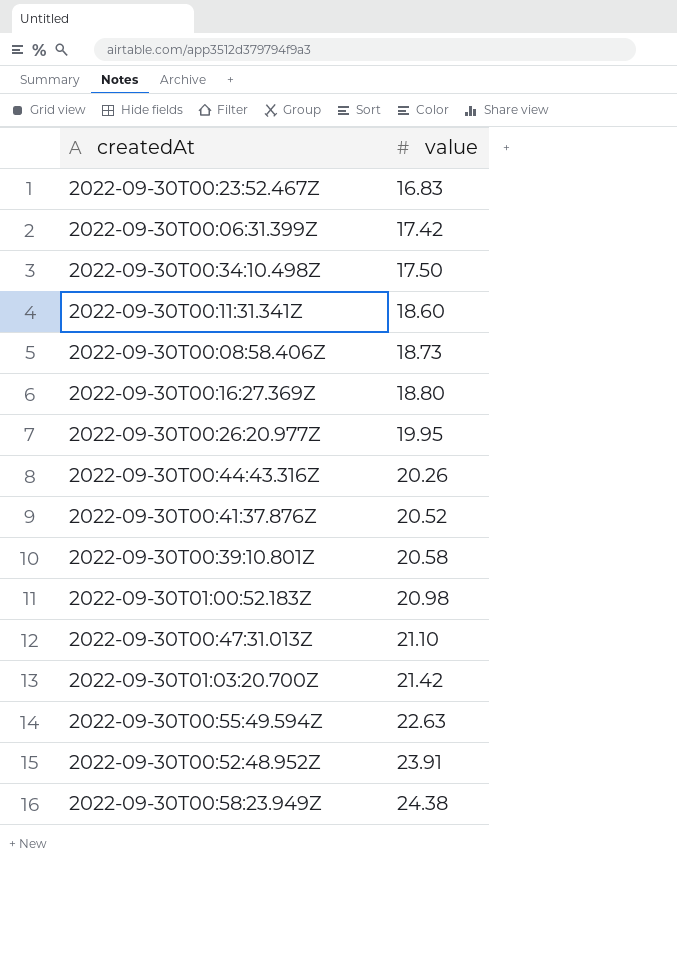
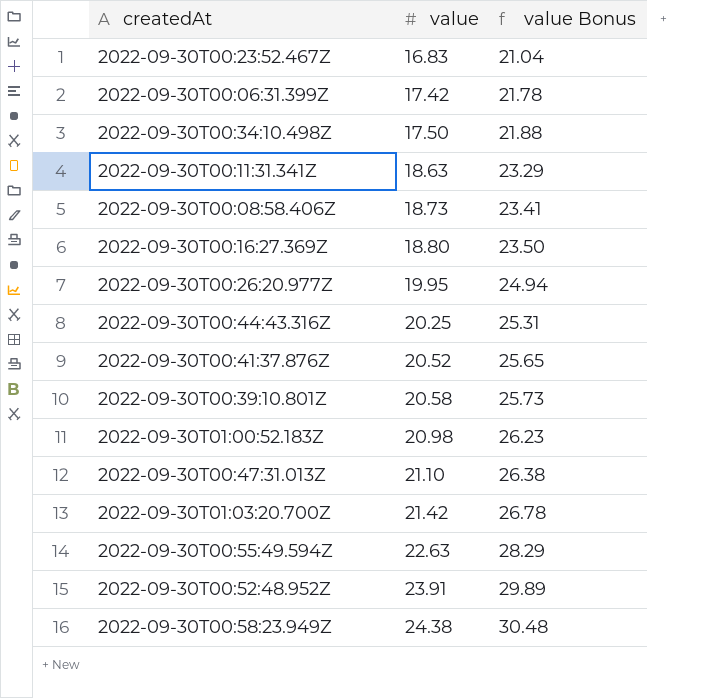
column value Bonus | formula: none -> [value] * 1.25
2022-09-30T00:11:31.341Z | value: 18.60 -> 18.63
2022-09-30T00:44:43.316Z | value: 20.26 -> 20.25

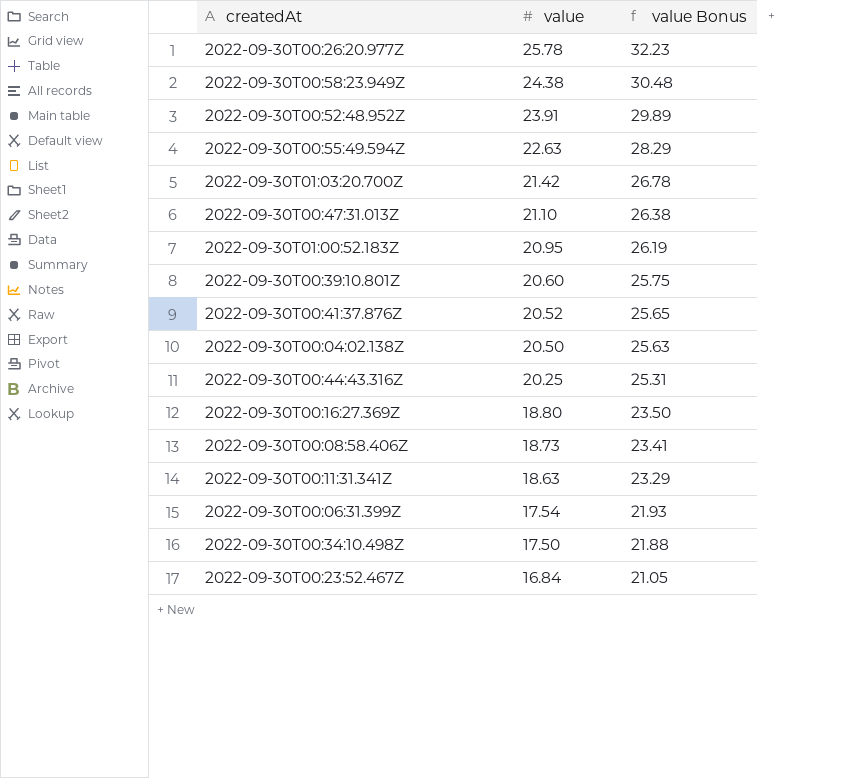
row order: value ascending -> value descending
2022-09-30T00:26:20.977Z | value: 19.95 -> 25.78
2022-09-30T00:26:20.977Z | value Bonus: 24.94 -> 32.23
2022-09-30T01:00:52.183Z | value: 20.98 -> 20.95
2022-09-30T01:00:52.183Z | value Bonus: 26.23 -> 26.19
2022-09-30T00:39:10.801Z | value: 20.58 -> 20.60
2022-09-30T00:39:10.801Z | value Bonus: 25.73 -> 25.75
row 2022-09-30T00:04:02.138Z: none -> 20.50 | 25.63
2022-09-30T00:06:31.399Z | value: 17.42 -> 17.54
2022-09-30T00:06:31.399Z | value Bonus: 21.78 -> 21.93
2022-09-30T00:23:52.467Z | value: 16.83 -> 16.84
2022-09-30T00:23:52.467Z | value Bonus: 21.04 -> 21.05

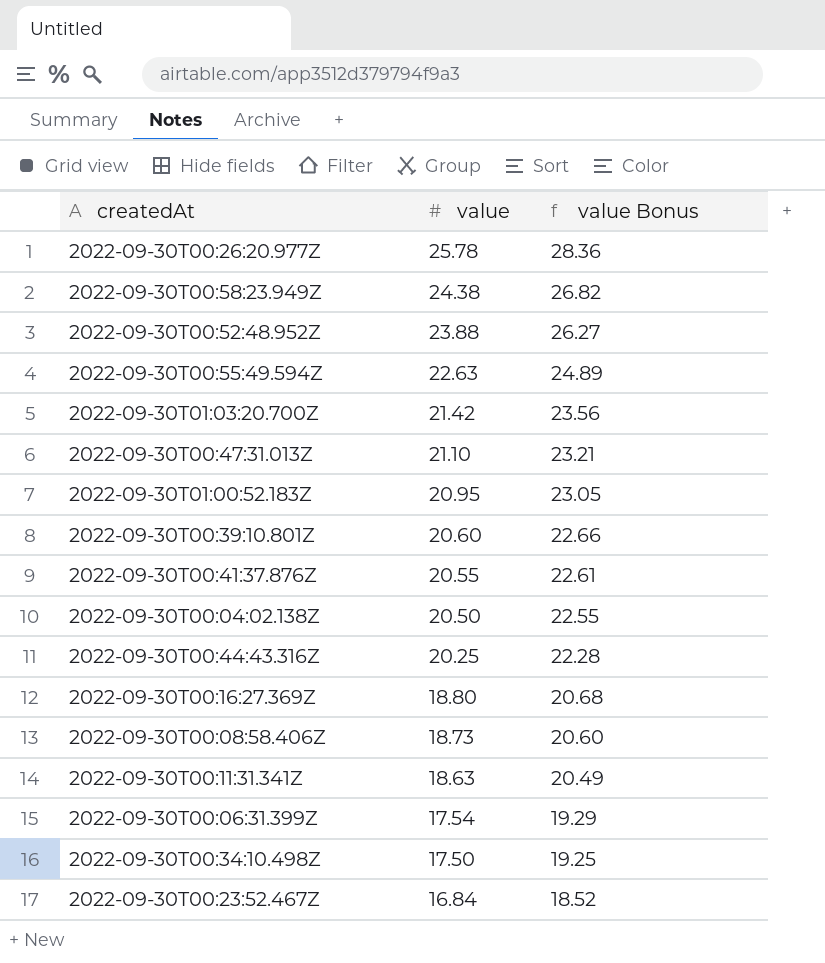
column value Bonus | formula: [value] * 1.25 -> [value] * 1.1
2022-09-30T00:52:48.952Z | value: 23.91 -> 23.88
2022-09-30T00:41:37.876Z | value: 20.52 -> 20.55

